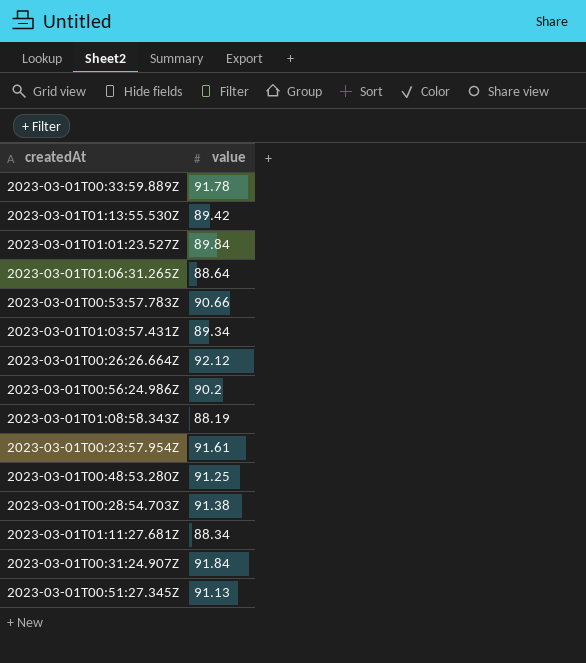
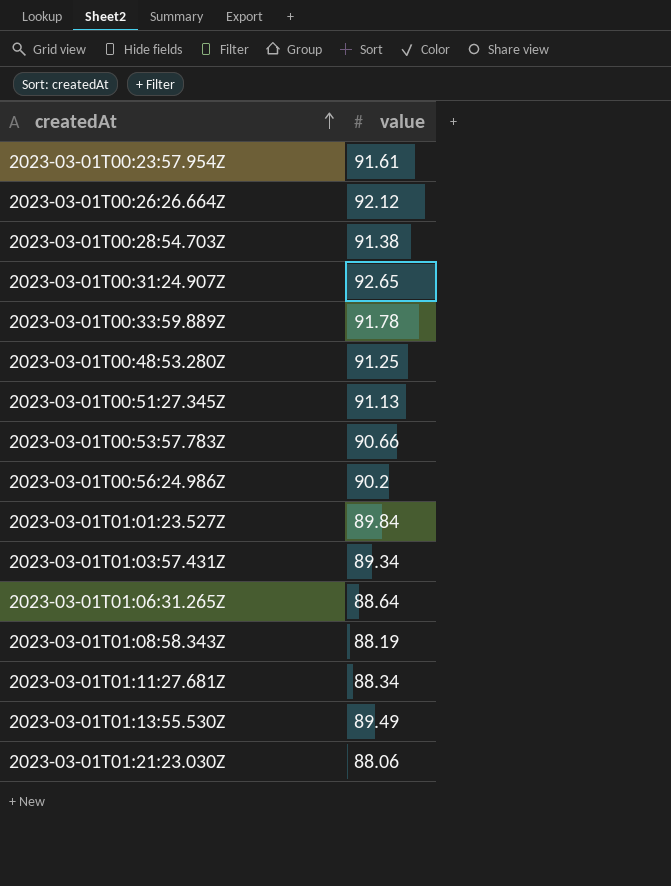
row order: none -> createdAt ascending
2023-03-01T00:31:24.907Z | value: 91.84 -> 92.65
2023-03-01T01:13:55.530Z | value: 89.42 -> 89.49
row 2023-03-01T01:21:23.030Z: none -> 88.06

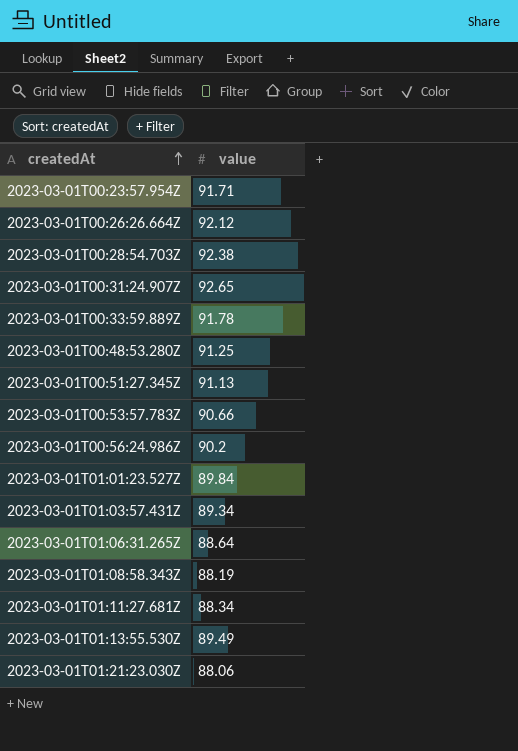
2023-03-01T00:23:57.954Z | value: 91.61 -> 91.71
2023-03-01T00:28:54.703Z | value: 91.38 -> 92.38

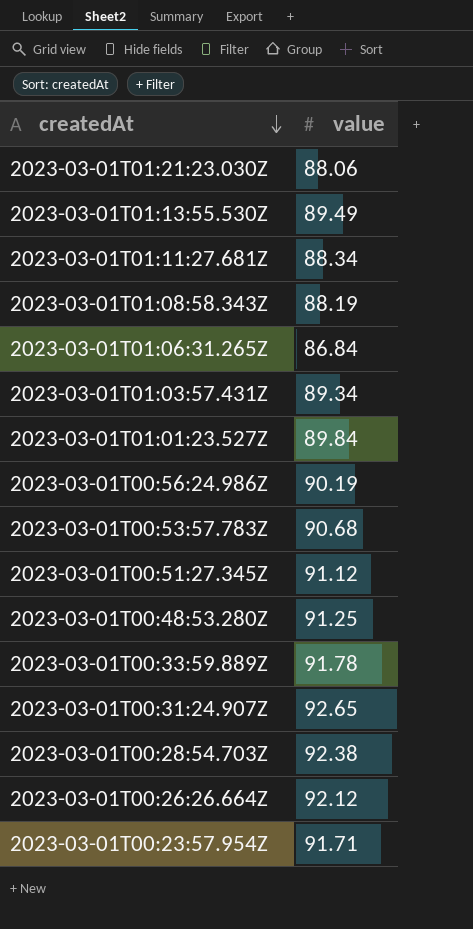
row order: createdAt ascending -> createdAt descending
2023-03-01T01:06:31.265Z | value: 88.64 -> 86.84
2023-03-01T00:56:24.986Z | value: 90.2 -> 90.19
2023-03-01T00:53:57.783Z | value: 90.66 -> 90.68
2023-03-01T00:51:27.345Z | value: 91.13 -> 91.12

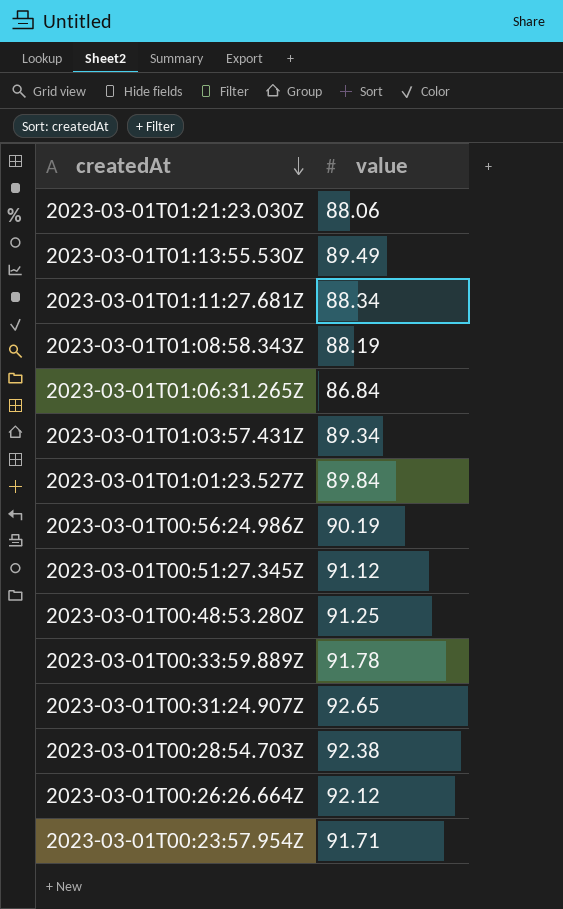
row 2023-03-01T00:53:57.783Z: 90.68 -> none

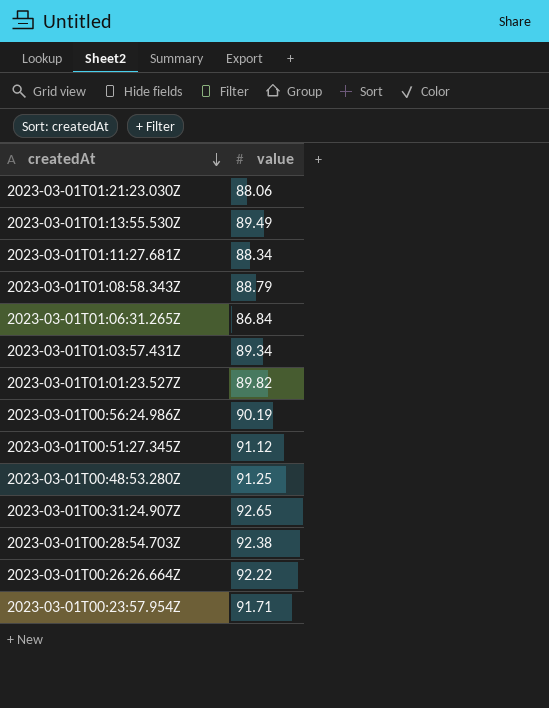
row 2023-03-01T00:33:59.889Z: 91.78 -> none
2023-03-01T01:08:58.343Z | value: 88.19 -> 88.79
2023-03-01T01:01:23.527Z | value: 89.84 -> 89.82
2023-03-01T00:26:26.664Z | value: 92.12 -> 92.22

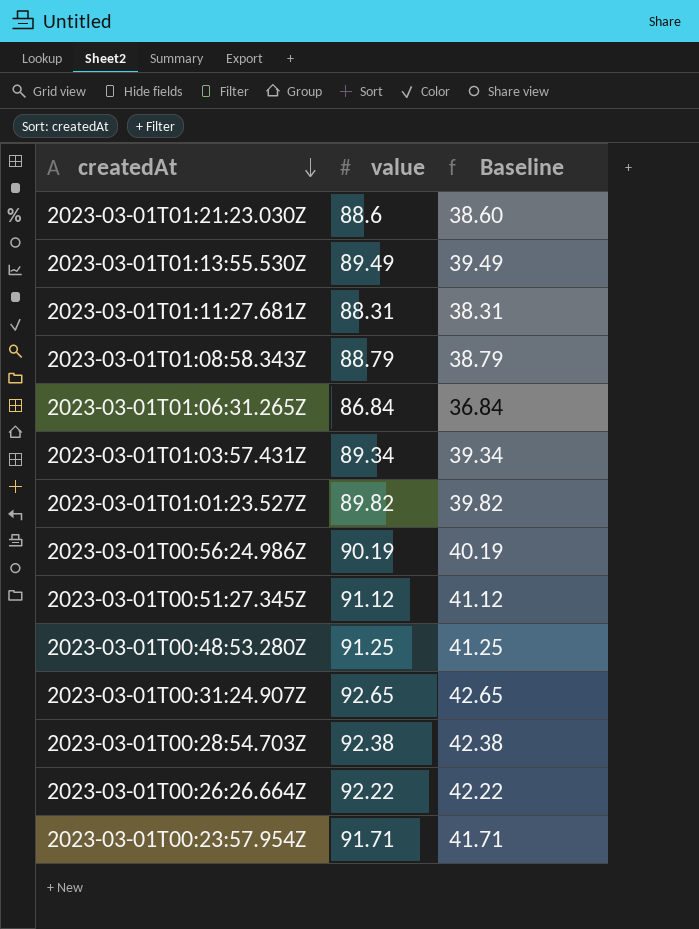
column Baseline | formula: none -> [value] - 50
2023-03-01T01:21:23.030Z | value: 88.06 -> 88.6
2023-03-01T01:11:27.681Z | value: 88.34 -> 88.31

